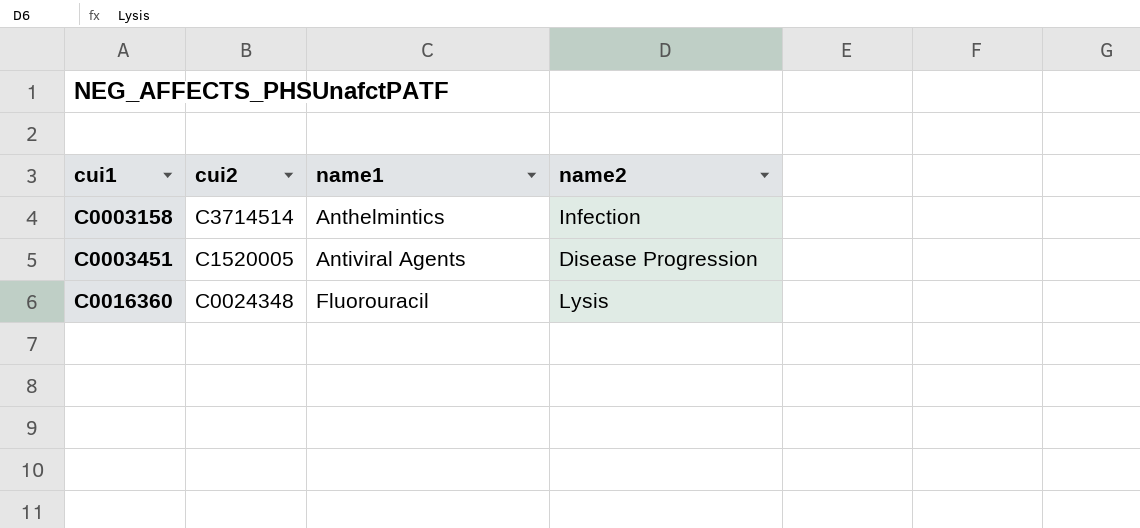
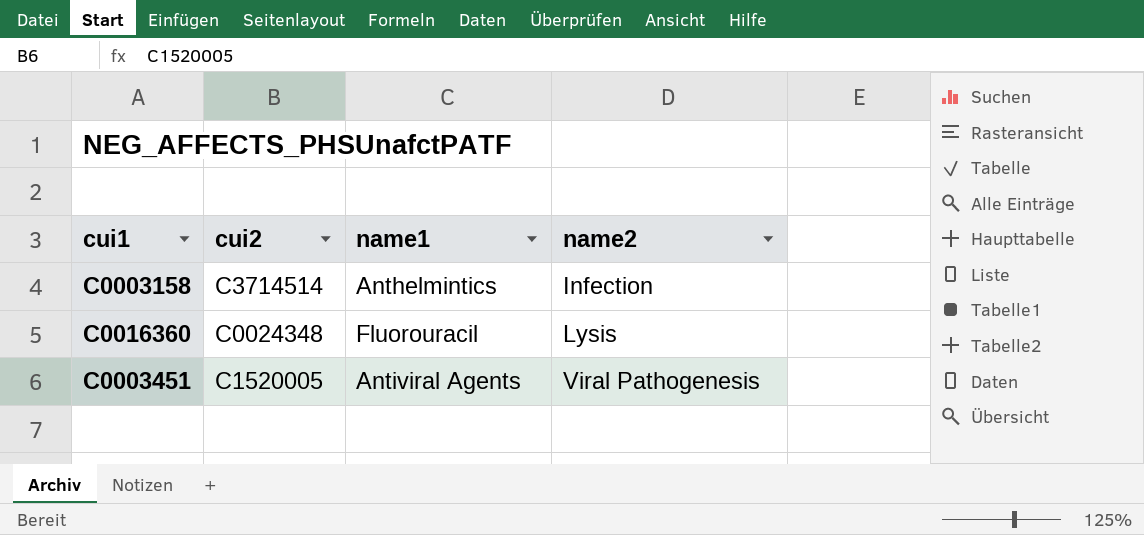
row order: cui1 ascending -> name2 ascending
C0003451 | name2: Disease Progression -> Viral Pathogenesis

